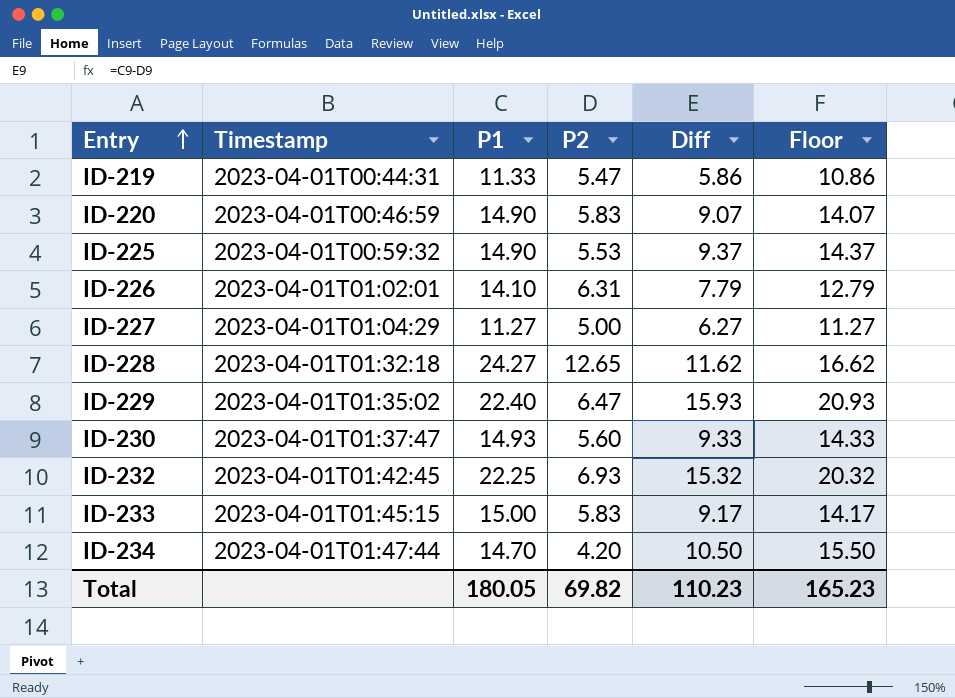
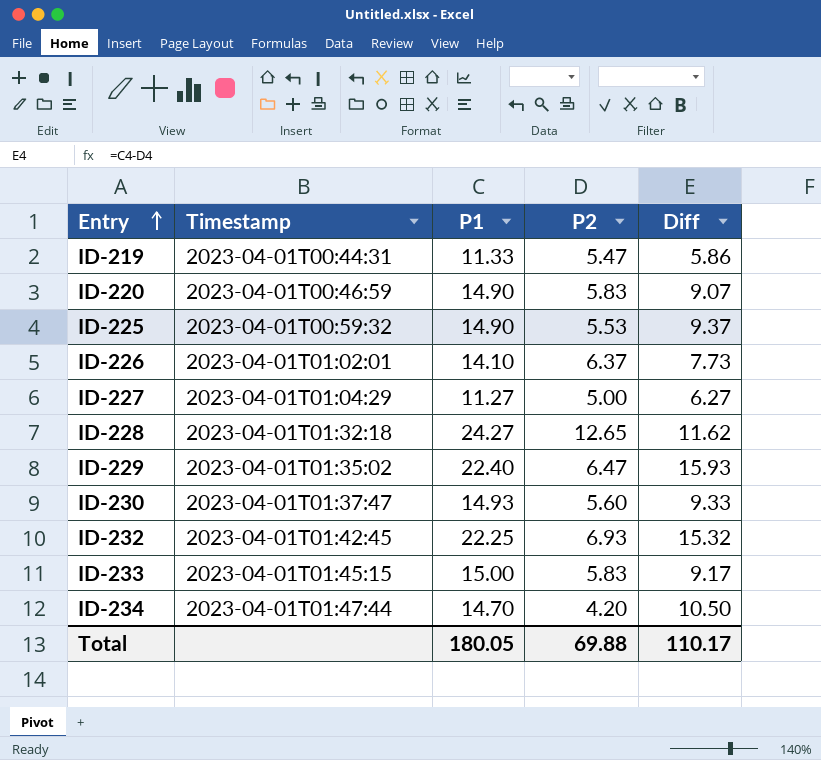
column Floor | formula: [Diff] + 5 -> none
ID-226 | P2: 6.31 -> 6.37
ID-226 | Diff: 7.79 -> 7.73
Total | P2: 69.82 -> 69.88
Total | Diff: 110.23 -> 110.17

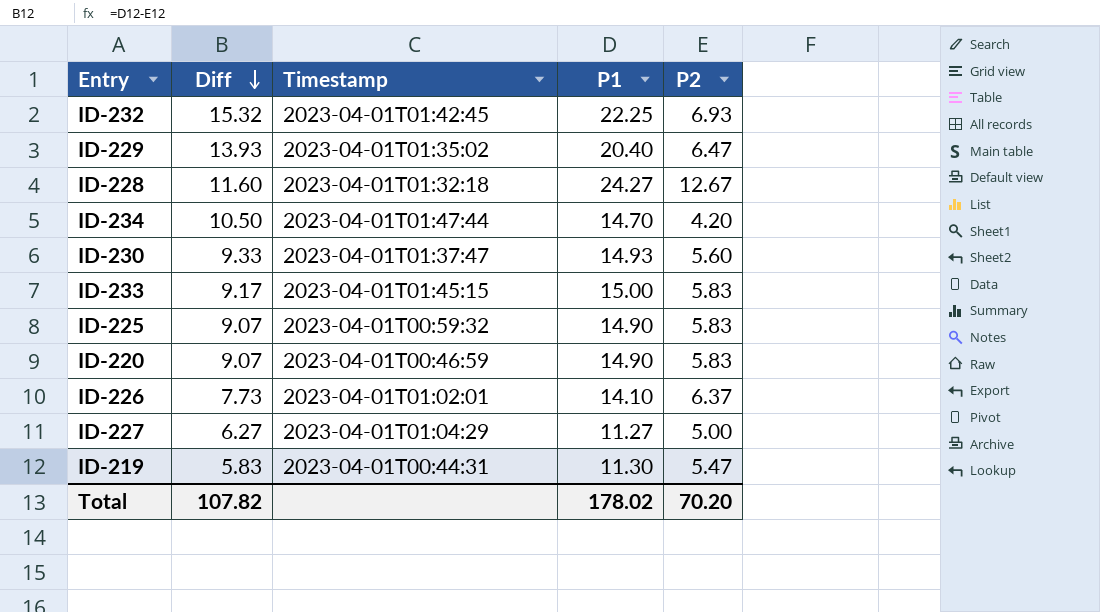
row order: Entry ascending -> Diff descending
column Diff | position: 5 -> 2
ID-229 | Diff: 15.93 -> 13.93
ID-229 | P1: 22.40 -> 20.40
ID-228 | Diff: 11.62 -> 11.60
ID-228 | P2: 12.65 -> 12.67
ID-225 | Diff: 9.37 -> 9.07
ID-225 | P2: 5.53 -> 5.83
ID-219 | Diff: 5.86 -> 5.83
ID-219 | P1: 11.33 -> 11.30
Total | Diff: 110.17 -> 107.82
Total | P1: 180.05 -> 178.02
Total | P2: 69.88 -> 70.20

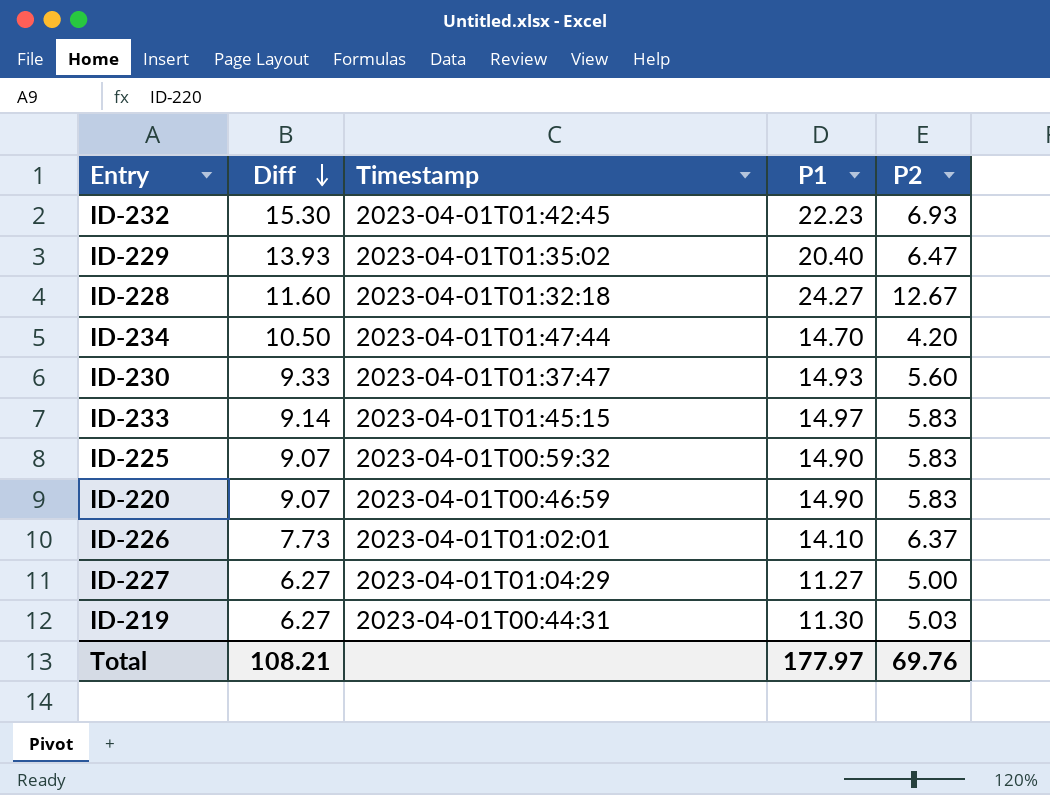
ID-232 | Diff: 15.32 -> 15.30
ID-232 | P1: 22.25 -> 22.23
ID-233 | Diff: 9.17 -> 9.14
ID-233 | P1: 15.00 -> 14.97
ID-219 | Diff: 5.83 -> 6.27
ID-219 | P2: 5.47 -> 5.03
Total | Diff: 107.82 -> 108.21
Total | P1: 178.02 -> 177.97
Total | P2: 70.20 -> 69.76

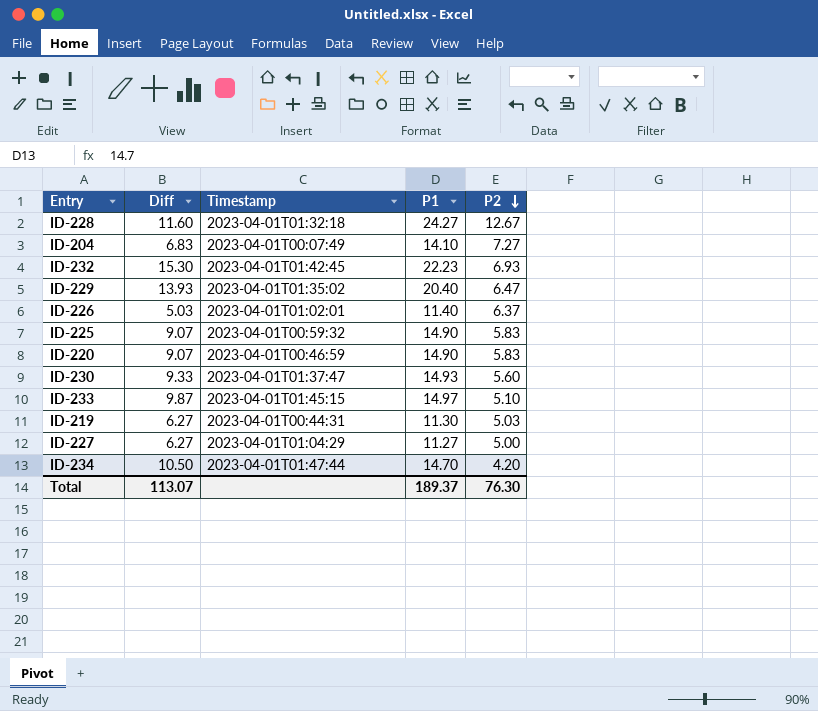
row order: Diff descending -> P2 descending
row ID-204: none -> 6.83 | 2023-04-01T00:07:49 | 14.10 | 7.27
ID-226 | Diff: 7.73 -> 5.03
ID-226 | P1: 14.10 -> 11.40
ID-233 | Diff: 9.14 -> 9.87
ID-233 | P2: 5.83 -> 5.10
Total | Diff: 108.21 -> 113.07
Total | P1: 177.97 -> 189.37
Total | P2: 69.76 -> 76.30

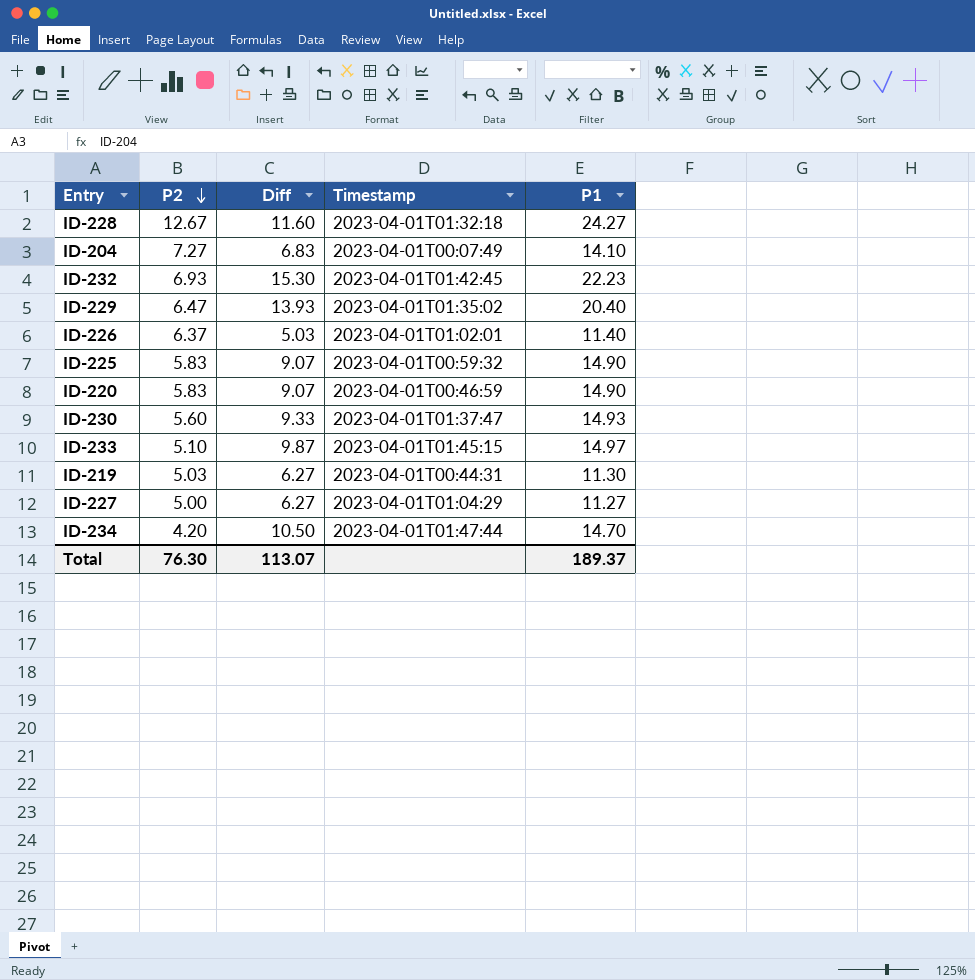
column P2 | position: 5 -> 2

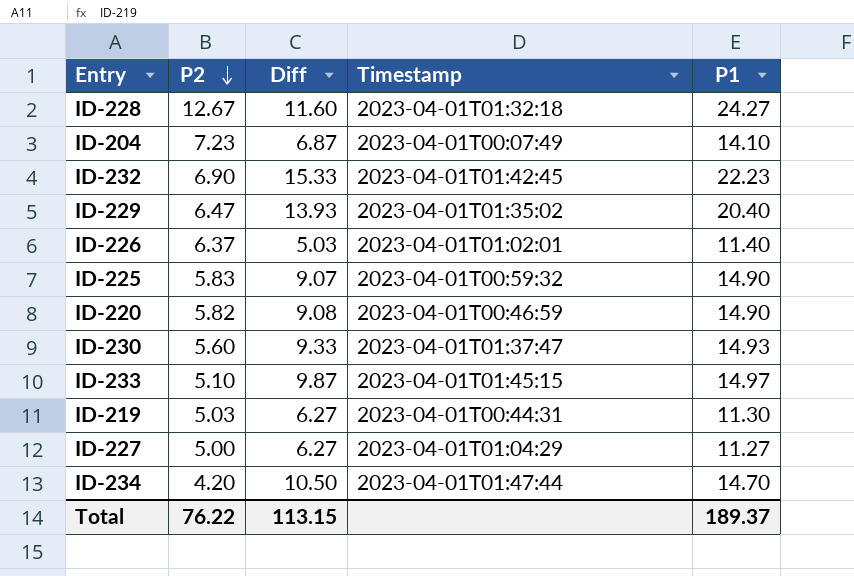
ID-204 | P2: 7.27 -> 7.23
ID-204 | Diff: 6.83 -> 6.87
ID-232 | P2: 6.93 -> 6.90
ID-232 | Diff: 15.30 -> 15.33
ID-220 | P2: 5.83 -> 5.82
ID-220 | Diff: 9.07 -> 9.08
Total | P2: 76.30 -> 76.22
Total | Diff: 113.07 -> 113.15

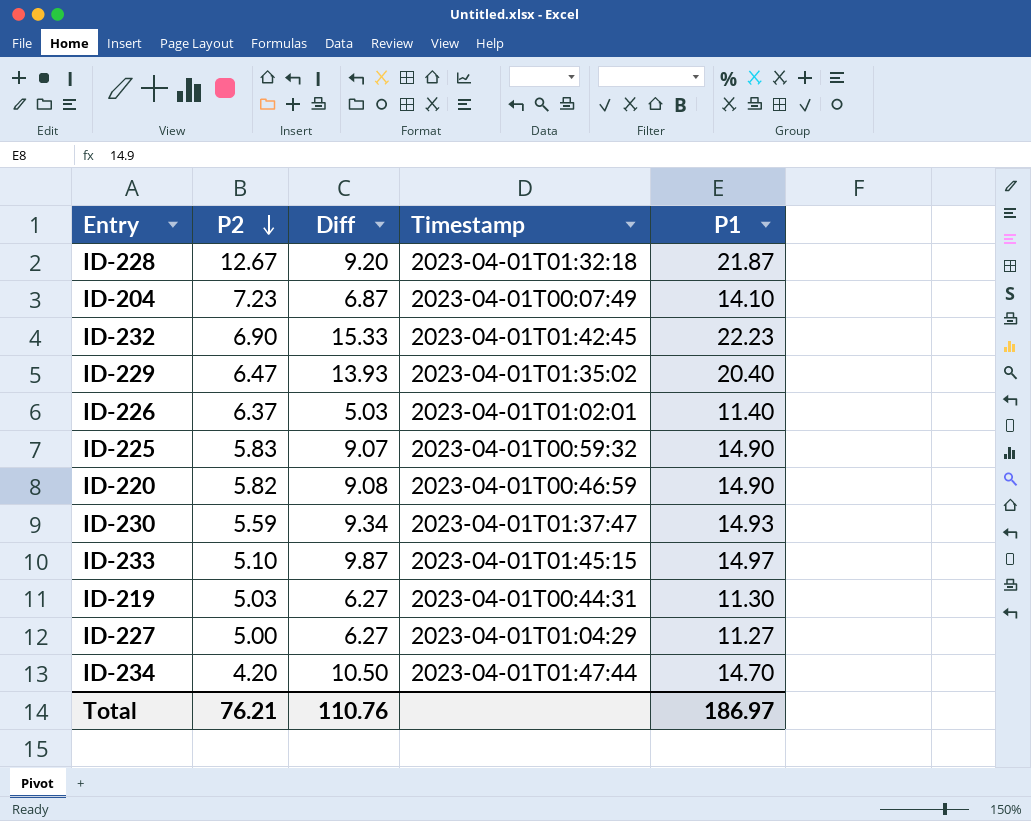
ID-228 | Diff: 11.60 -> 9.20
ID-228 | P1: 24.27 -> 21.87
ID-230 | P2: 5.60 -> 5.59
ID-230 | Diff: 9.33 -> 9.34
Total | P2: 76.22 -> 76.21
Total | Diff: 113.15 -> 110.76
Total | P1: 189.37 -> 186.97

